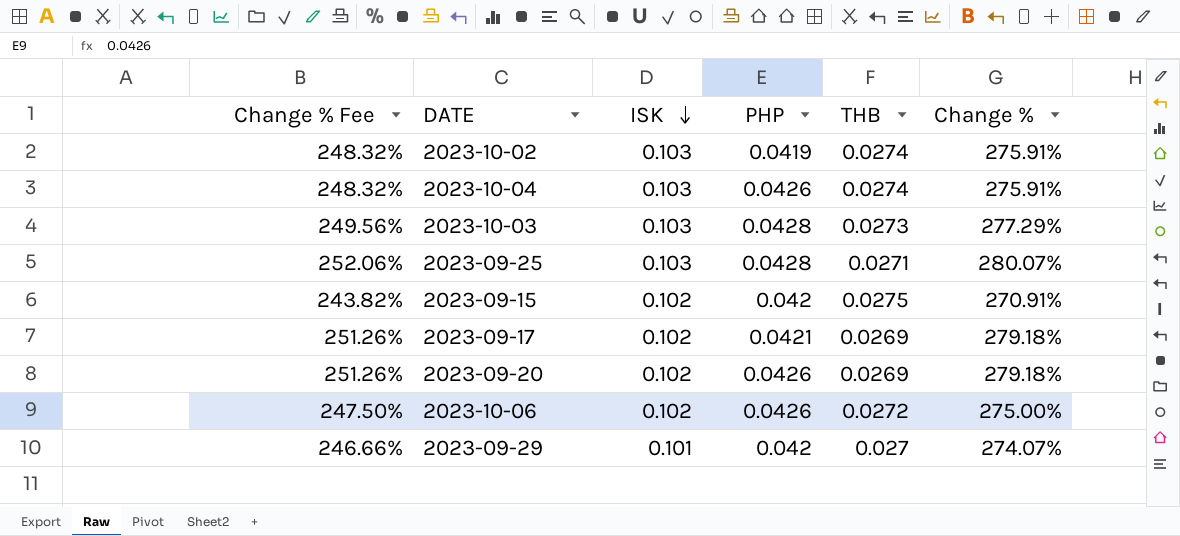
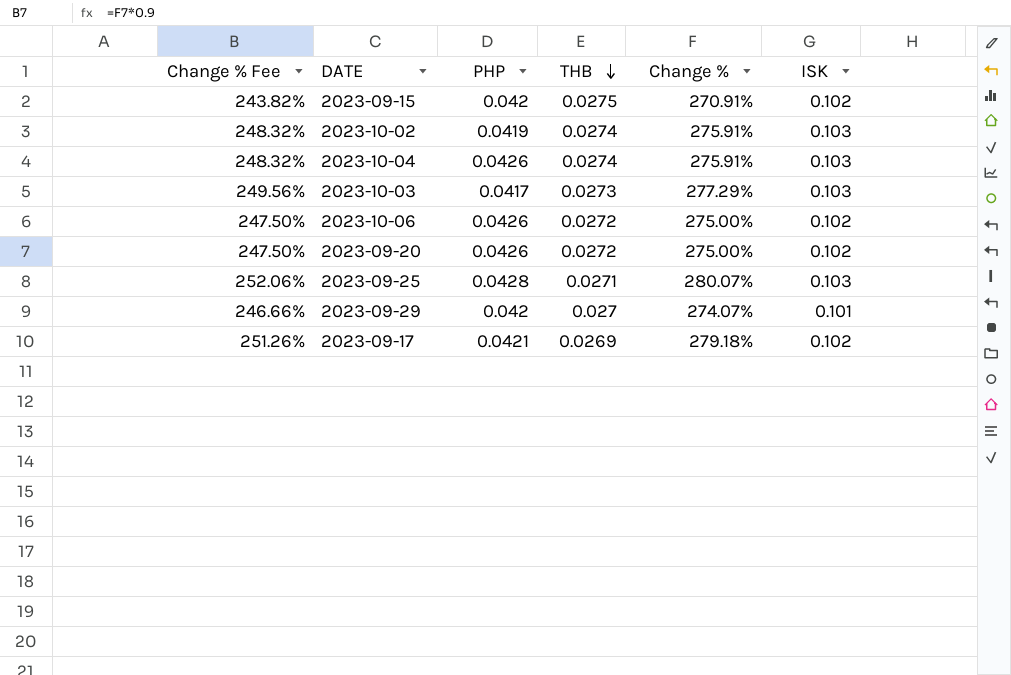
row order: ISK descending -> THB descending
column ISK | position: 3 -> 6
2023-10-03 | PHP: 0.0428 -> 0.0417
2023-09-20 | Change % Fee: 251.26% -> 247.50%
2023-09-20 | THB: 0.0269 -> 0.0272
2023-09-20 | Change %: 279.18% -> 275.00%

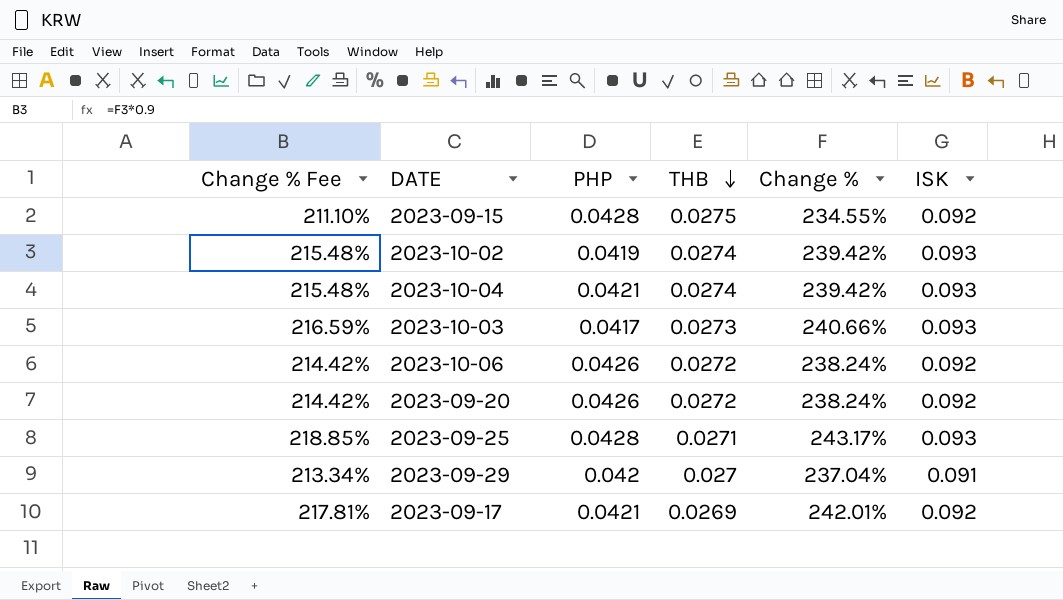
2023-09-15 | Change % Fee: 243.82% -> 211.10%
2023-09-15 | PHP: 0.042 -> 0.0428
2023-09-15 | Change %: 270.91% -> 234.55%
2023-09-15 | ISK: 0.102 -> 0.092
2023-10-02 | Change % Fee: 248.32% -> 215.48%
2023-10-02 | Change %: 275.91% -> 239.42%
2023-10-02 | ISK: 0.103 -> 0.093
2023-10-04 | Change % Fee: 248.32% -> 215.48%
2023-10-04 | PHP: 0.0426 -> 0.0421
2023-10-04 | Change %: 275.91% -> 239.42%
2023-10-04 | ISK: 0.103 -> 0.093
2023-10-03 | Change % Fee: 249.56% -> 216.59%
2023-10-03 | Change %: 277.29% -> 240.66%
2023-10-03 | ISK: 0.103 -> 0.093
2023-10-06 | Change % Fee: 247.50% -> 214.42%
2023-10-06 | Change %: 275.00% -> 238.24%
2023-10-06 | ISK: 0.102 -> 0.092
2023-09-20 | Change % Fee: 247.50% -> 214.42%
2023-09-20 | Change %: 275.00% -> 238.24%
2023-09-20 | ISK: 0.102 -> 0.092
2023-09-25 | Change % Fee: 252.06% -> 218.85%
2023-09-25 | Change %: 280.07% -> 243.17%
2023-09-25 | ISK: 0.103 -> 0.093
2023-09-29 | Change % Fee: 246.66% -> 213.34%
2023-09-29 | Change %: 274.07% -> 237.04%
2023-09-29 | ISK: 0.101 -> 0.091
2023-09-17 | Change % Fee: 251.26% -> 217.81%
2023-09-17 | Change %: 279.18% -> 242.01%
2023-09-17 | ISK: 0.102 -> 0.092

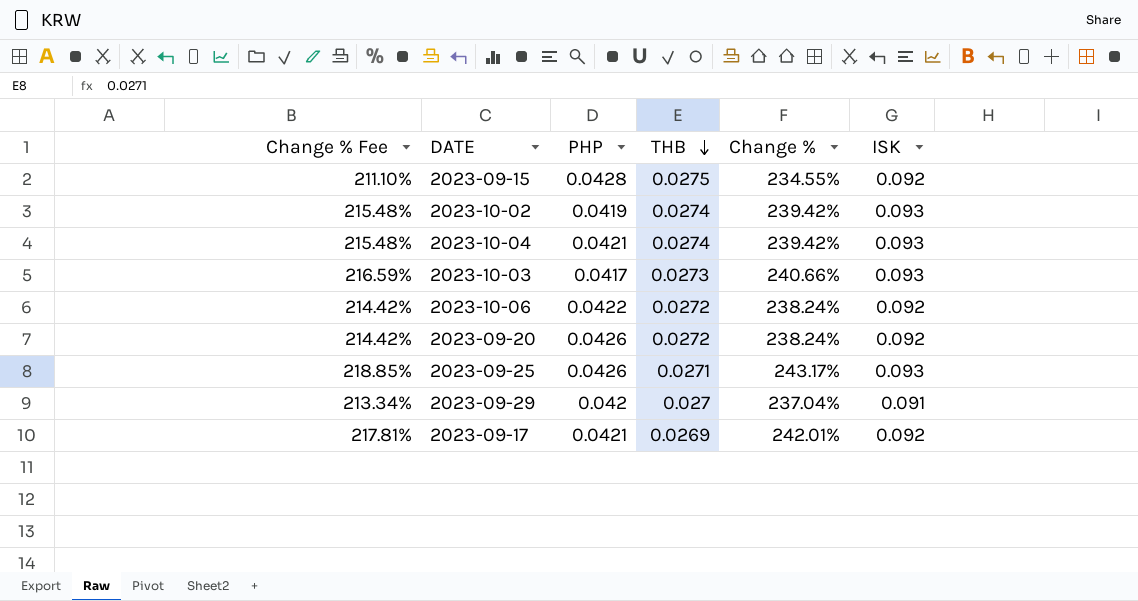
2023-10-06 | PHP: 0.0426 -> 0.0422
2023-09-25 | PHP: 0.0428 -> 0.0426

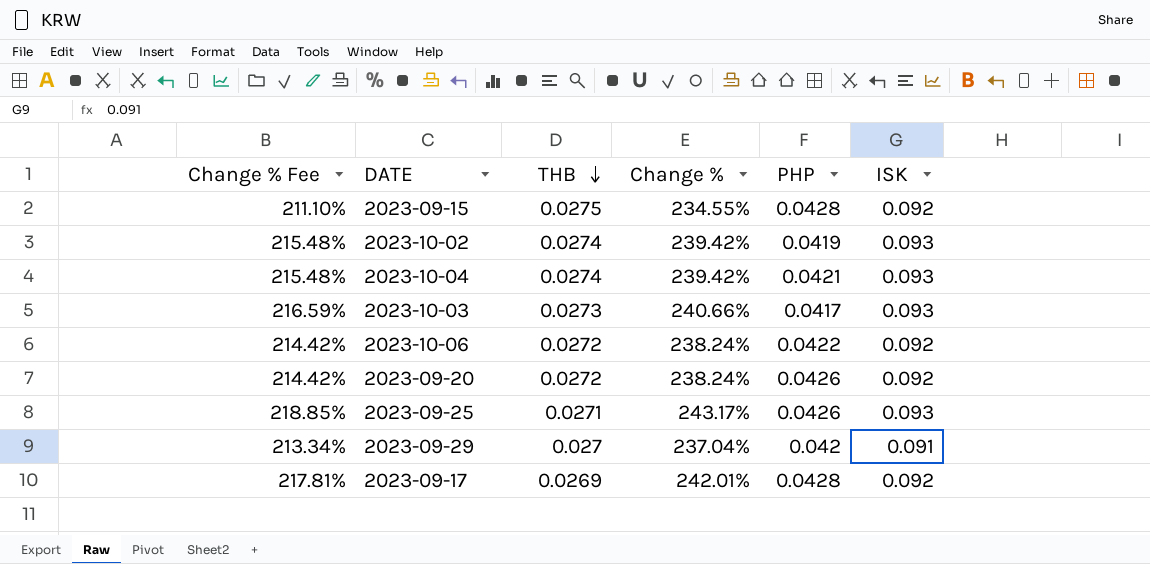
column PHP | position: 3 -> 5
2023-09-17 | PHP: 0.0421 -> 0.0428

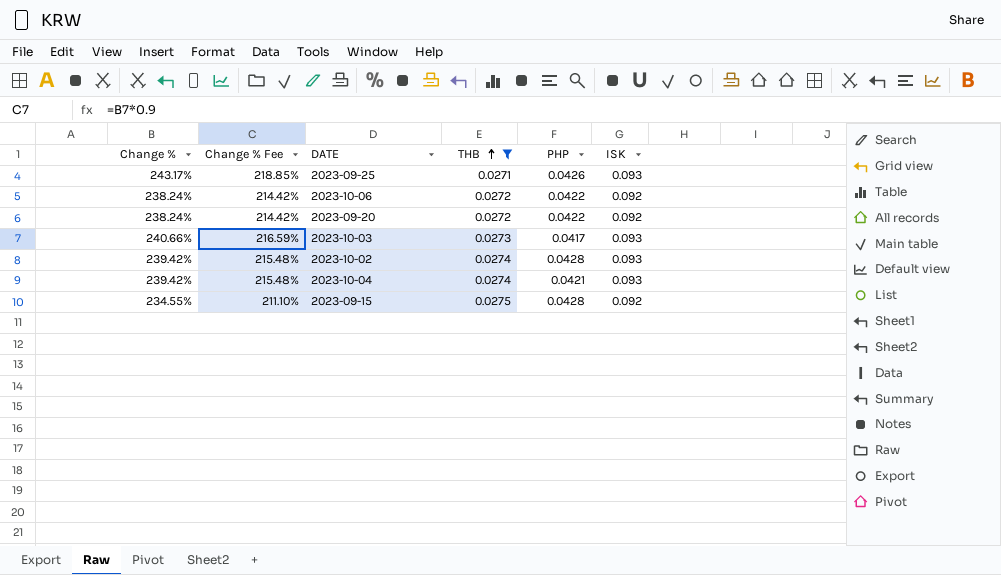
filter: none -> THB >= 0.0271
row order: THB descending -> THB ascending
column Change % | position: 4 -> 1
2023-09-20 | PHP: 0.0426 -> 0.0422
2023-10-02 | PHP: 0.0419 -> 0.0428

